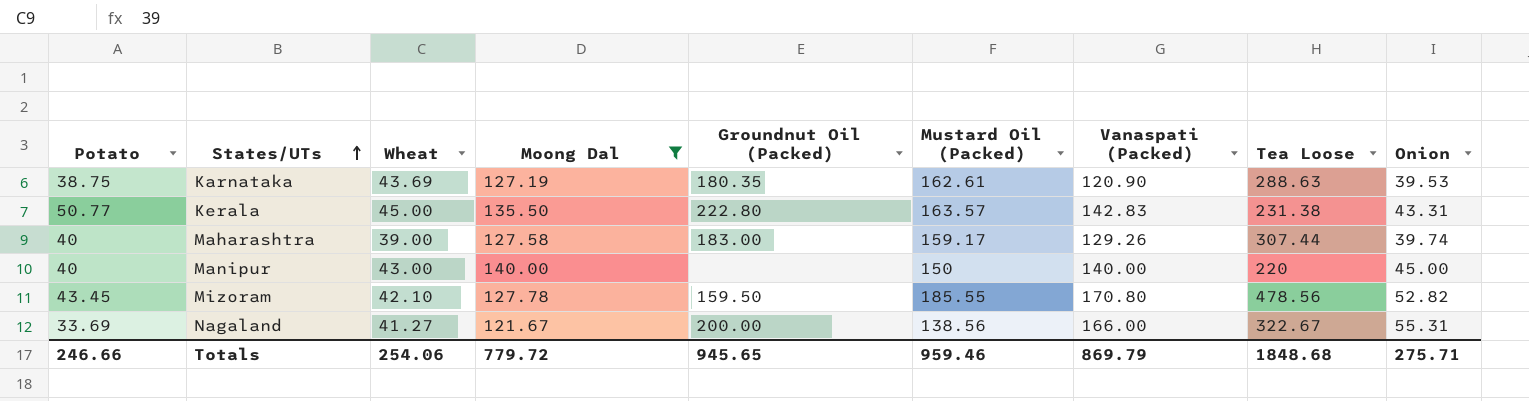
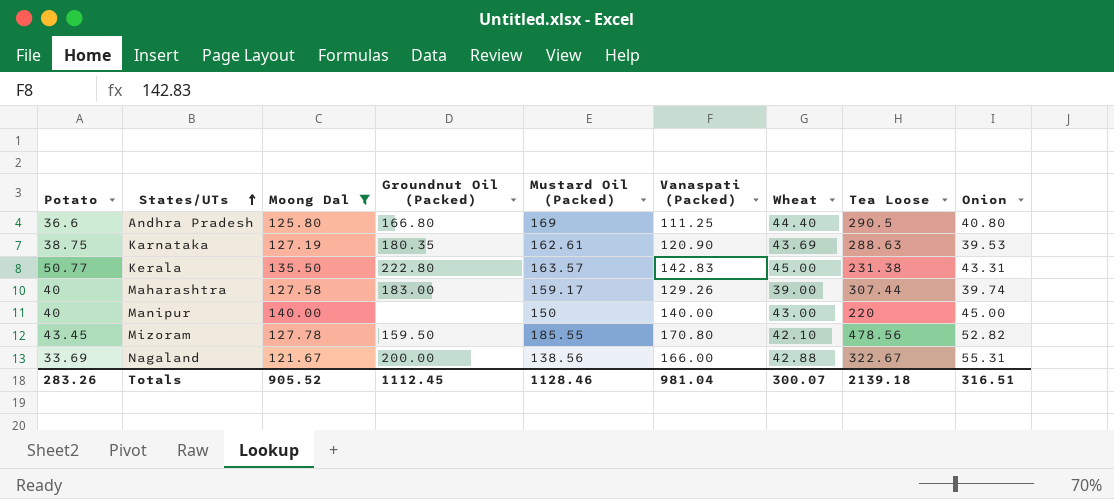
column Wheat | position: 3 -> 7
row Andhra Pradesh: none -> 36.6 | 125.80 | 166.80 | 169 | 111.25 | 44.40 | 290.5 | 40.80
Nagaland | Wheat: 41.27 -> 42.88
Totals | Potato: 246.66 -> 283.26
Totals | Moong Dal: 779.72 -> 905.52
Totals | Groundnut Oil (Packed): 945.65 -> 1112.45
Totals | Mustard Oil (Packed): 959.46 -> 1128.46
Totals | Vanaspati (Packed): 869.79 -> 981.04
Totals | Wheat: 254.06 -> 300.07
Totals | Tea Loose: 1848.68 -> 2139.18
Totals | Onion: 275.71 -> 316.51

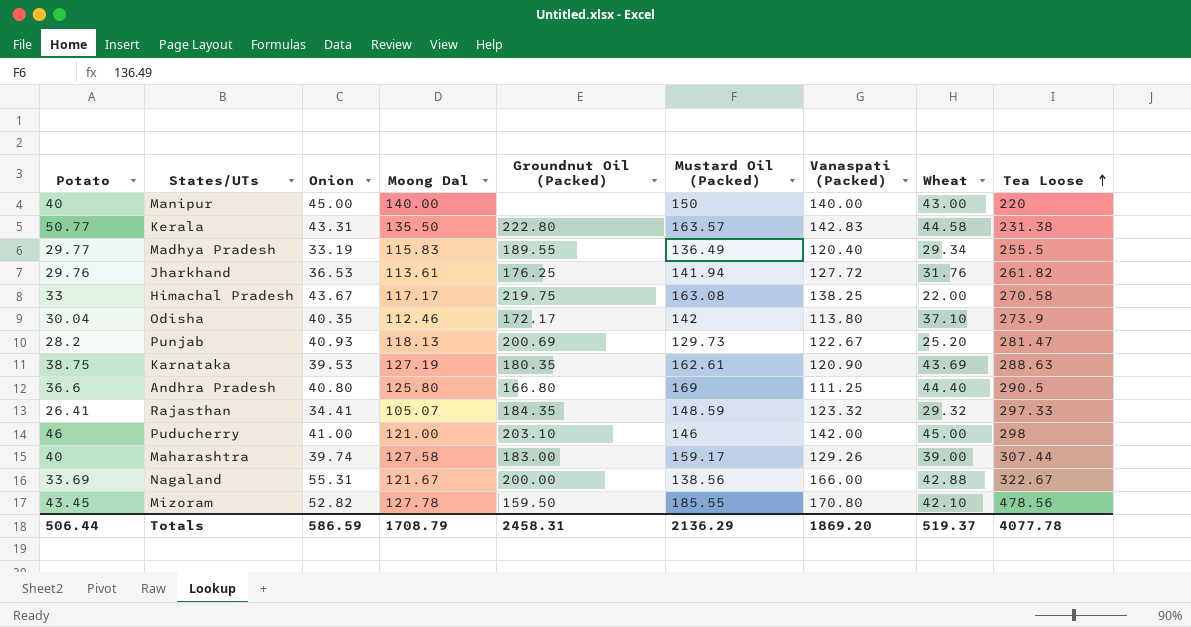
filter: Moong Dal >= 121.67 -> none
row order: States/UTs ascending -> Tea Loose ascending
column Onion | position: 9 -> 3
Kerala | Wheat: 45.00 -> 44.58
Totals | Potato: 283.26 -> 506.44
Totals | Onion: 316.51 -> 586.59
Totals | Moong Dal: 905.52 -> 1708.79
Totals | Groundnut Oil (Packed): 1112.45 -> 2458.31
Totals | Mustard Oil (Packed): 1128.46 -> 2136.29
Totals | Vanaspati (Packed): 981.04 -> 1869.20
Totals | Wheat: 300.07 -> 519.37
Totals | Tea Loose: 2139.18 -> 4077.78

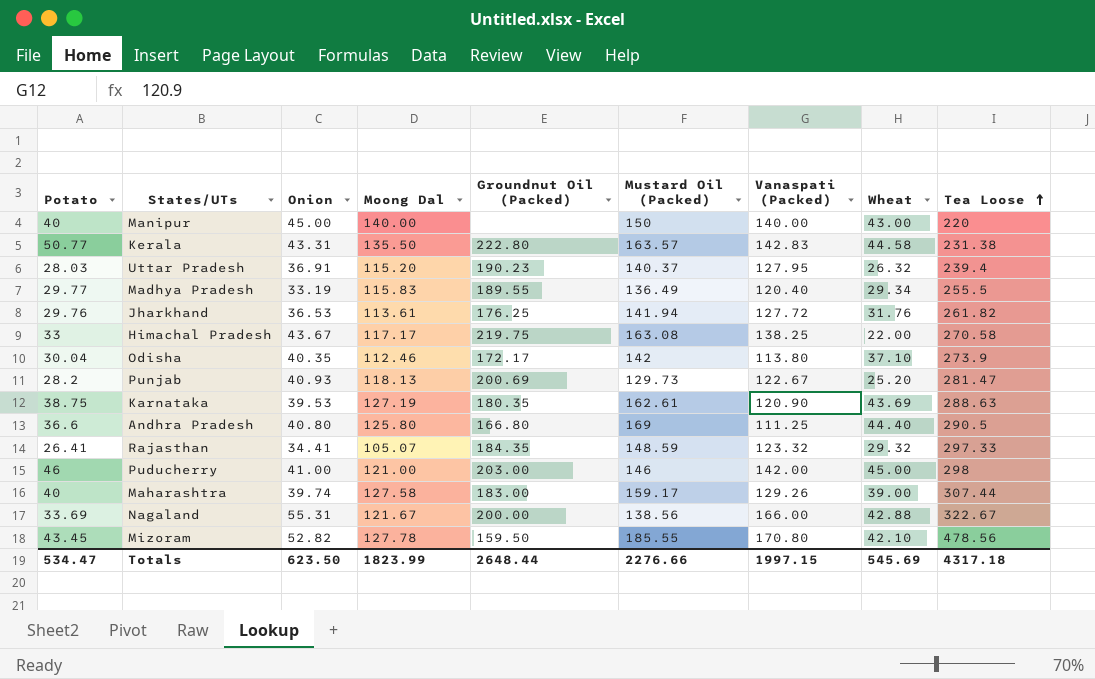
row Uttar Pradesh: none -> 28.03 | 36.91 | 115.20 | 190.23 | 140.37 | 127.95 | 26.32 | 239.4
Puducherry | Groundnut Oil (Packed): 203.10 -> 203.00
Totals | Potato: 506.44 -> 534.47
Totals | Onion: 586.59 -> 623.50
Totals | Moong Dal: 1708.79 -> 1823.99
Totals | Groundnut Oil (Packed): 2458.31 -> 2648.44
Totals | Mustard Oil (Packed): 2136.29 -> 2276.66
Totals | Vanaspati (Packed): 1869.20 -> 1997.15
Totals | Wheat: 519.37 -> 545.69
Totals | Tea Loose: 4077.78 -> 4317.18

